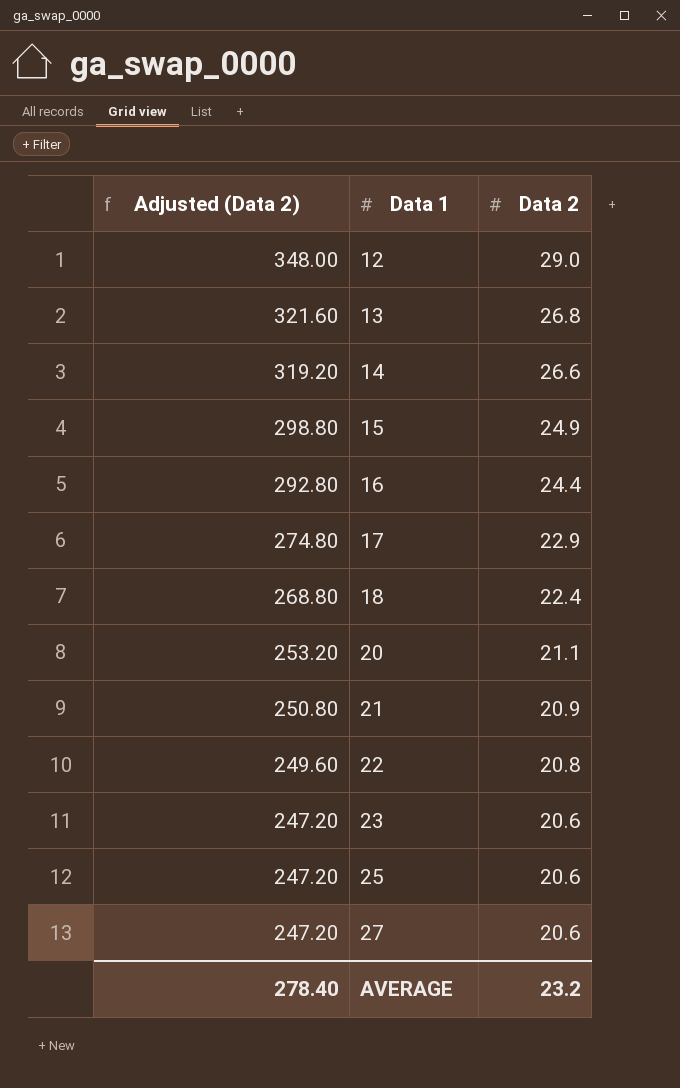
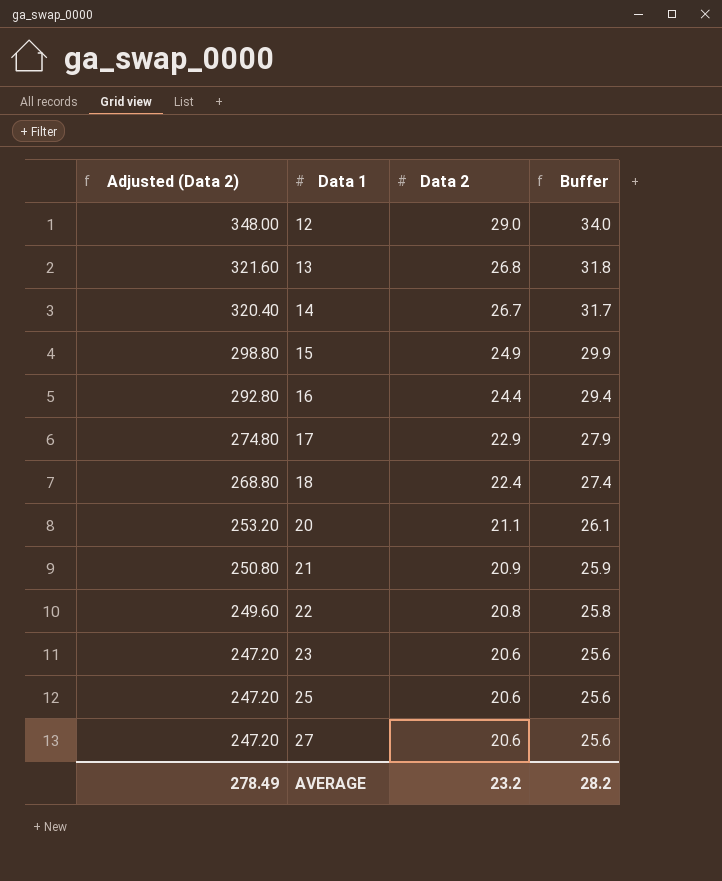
column Buffer | formula: none -> [Data 2] + 5
14 | Adjusted (Data 2): 319.20 -> 320.40
14 | Data 2: 26.6 -> 26.7
AVERAGE | Adjusted (Data 2): 278.40 -> 278.49

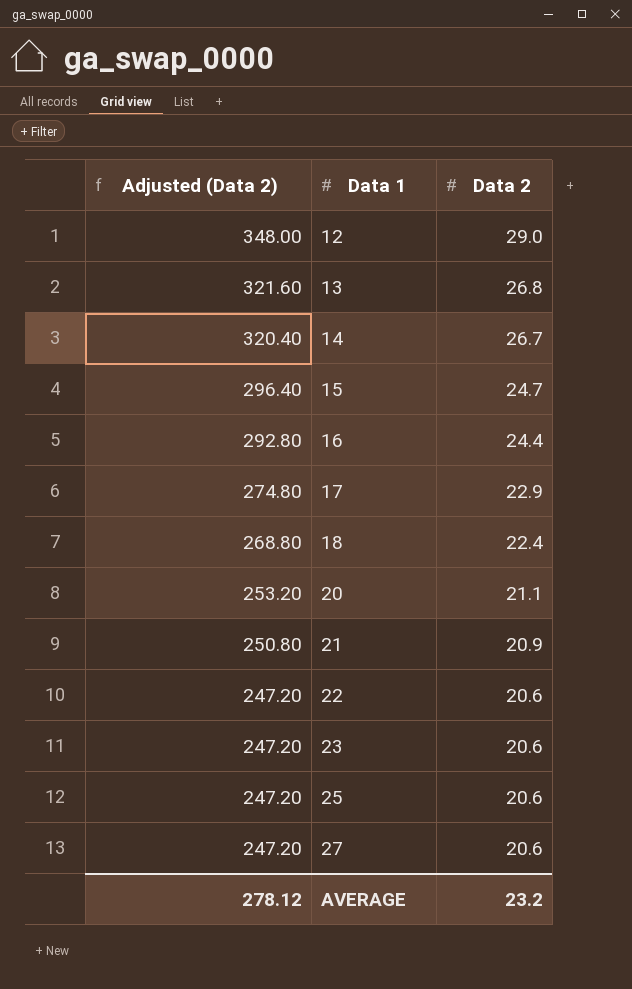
column Buffer | formula: [Data 2] + 5 -> none
15 | Adjusted (Data 2): 298.80 -> 296.40
15 | Data 2: 24.9 -> 24.7
22 | Adjusted (Data 2): 249.60 -> 247.20
22 | Data 2: 20.8 -> 20.6
AVERAGE | Adjusted (Data 2): 278.49 -> 278.12

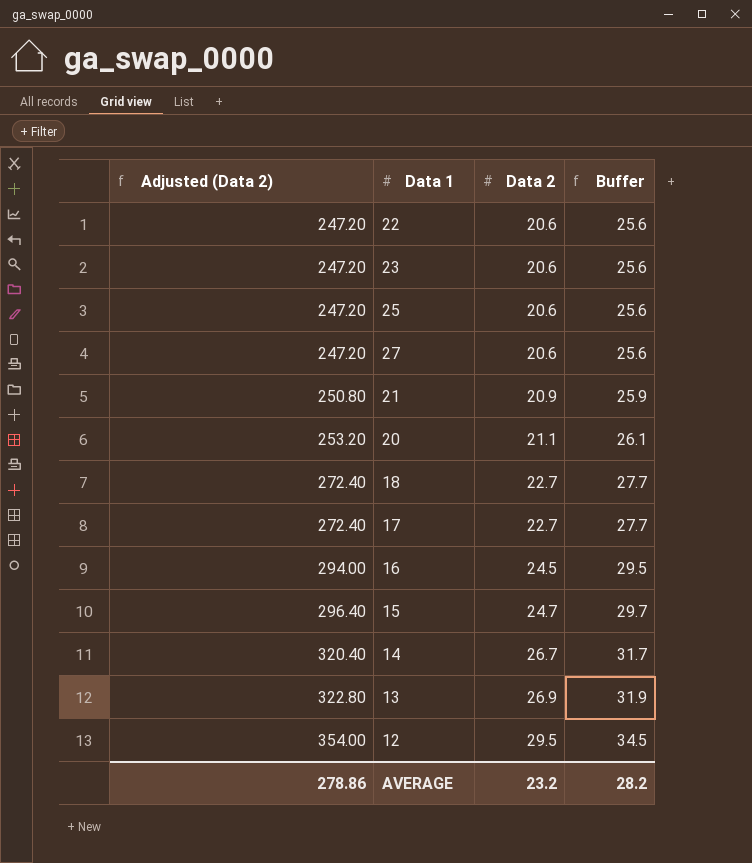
row order: Adjusted (Data 2) descending -> Adjusted (Data 2) ascending
column Buffer | formula: none -> [Data 2] + 5
18 | Adjusted (Data 2): 268.80 -> 272.40
18 | Data 2: 22.4 -> 22.7
17 | Adjusted (Data 2): 274.80 -> 272.40
17 | Data 2: 22.9 -> 22.7
16 | Adjusted (Data 2): 292.80 -> 294.00
16 | Data 2: 24.4 -> 24.5
13 | Adjusted (Data 2): 321.60 -> 322.80
13 | Data 2: 26.8 -> 26.9
12 | Adjusted (Data 2): 348.00 -> 354.00
12 | Data 2: 29.0 -> 29.5
AVERAGE | Adjusted (Data 2): 278.12 -> 278.86

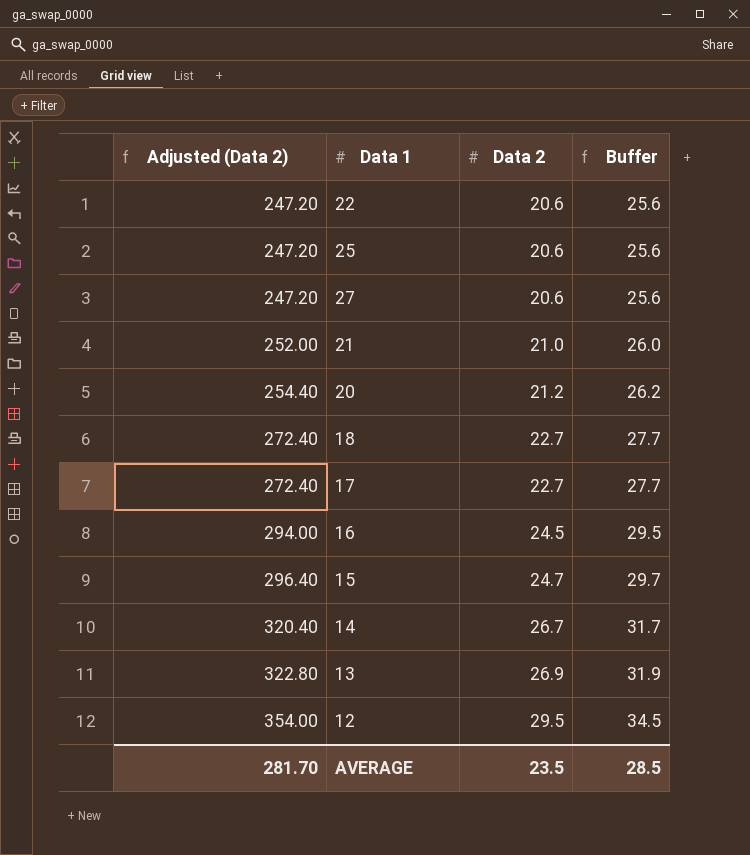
row 23: 247.20 | 20.6 | 25.6 -> none
21 | Adjusted (Data 2): 250.80 -> 252.00
21 | Data 2: 20.9 -> 21.0
21 | Buffer: 25.9 -> 26.0
20 | Adjusted (Data 2): 253.20 -> 254.40
20 | Data 2: 21.1 -> 21.2
20 | Buffer: 26.1 -> 26.2
AVERAGE | Adjusted (Data 2): 278.86 -> 281.70
AVERAGE | Data 2: 23.2 -> 23.5
AVERAGE | Buffer: 28.2 -> 28.5

